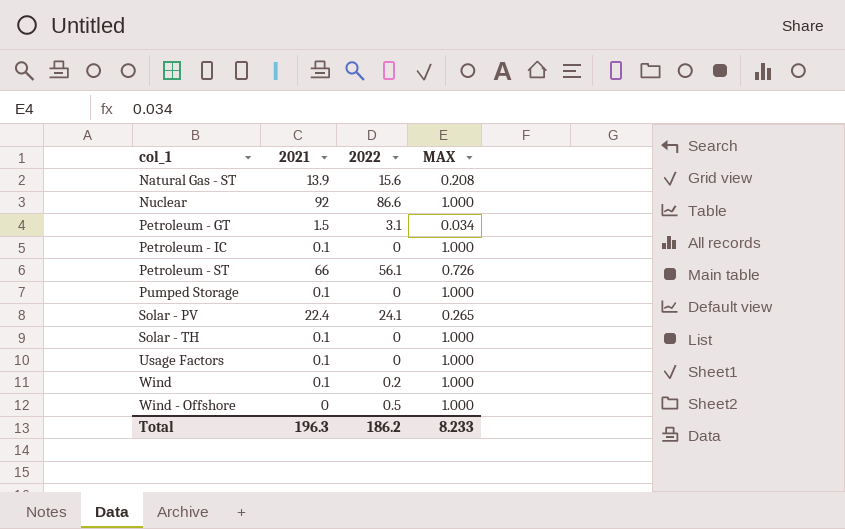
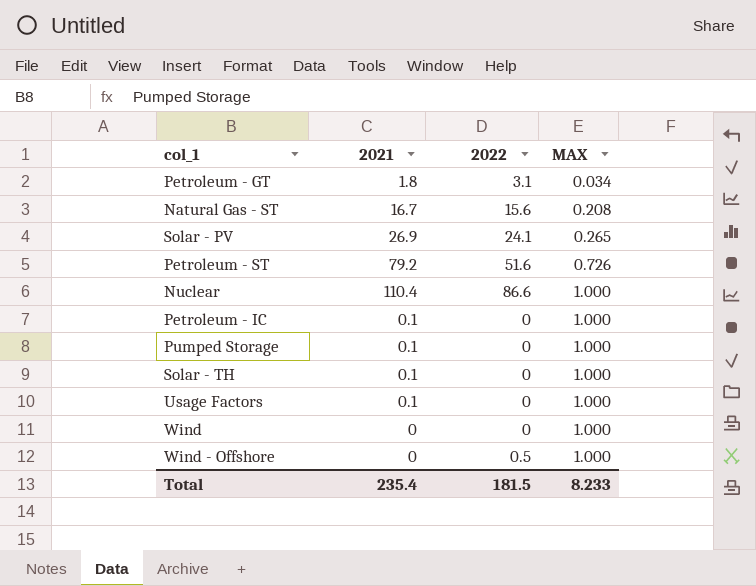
row order: col_1 ascending -> MAX ascending
Petroleum - GT | 2021: 1.5 -> 1.8
Natural Gas - ST | 2021: 13.9 -> 16.7
Solar - PV | 2021: 22.4 -> 26.9
Petroleum - ST | 2021: 66 -> 79.2
Petroleum - ST | 2022: 56.1 -> 51.6
Nuclear | 2021: 92 -> 110.4
Wind | 2021: 0.1 -> 0
Wind | 2022: 0.2 -> 0
Total | 2021: 196.3 -> 235.4
Total | 2022: 186.2 -> 181.5

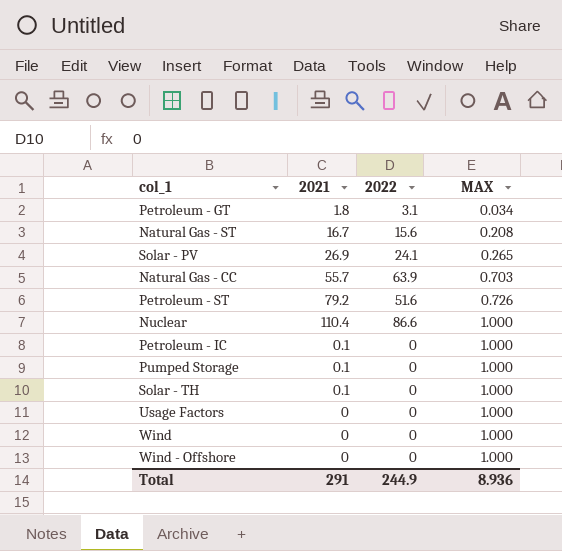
row Natural Gas - CC: none -> 55.7 | 63.9 | 0.703
Usage Factors | 2021: 0.1 -> 0
Wind - Offshore | 2022: 0.5 -> 0
Total | 2021: 235.4 -> 291
Total | 2022: 181.5 -> 244.9
Total | MAX: 8.233 -> 8.936

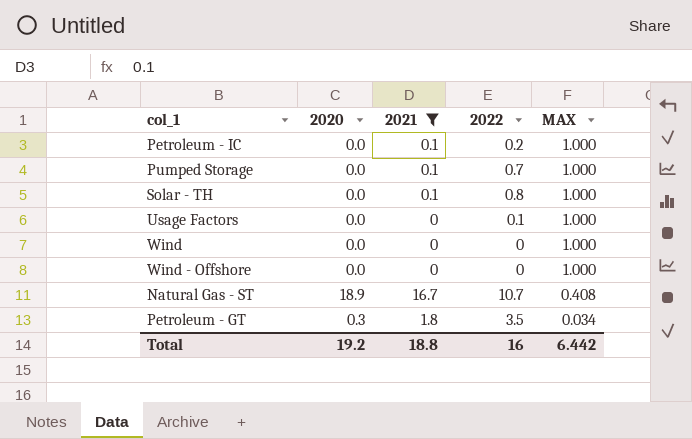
filter: none -> 2021 <= 16.7
row order: MAX ascending -> MAX descending
column 2020 | position: none -> 2
Petroleum - IC | 2022: 0 -> 0.2
Pumped Storage | 2022: 0 -> 0.7
Solar - TH | 2022: 0 -> 0.8
Usage Factors | 2022: 0 -> 0.1
Natural Gas - ST | 2022: 15.6 -> 10.7
Natural Gas - ST | MAX: 0.208 -> 0.408
Petroleum - GT | 2022: 3.1 -> 3.5
Total | 2021: 291 -> 18.8
Total | 2022: 244.9 -> 16
Total | MAX: 8.936 -> 6.442

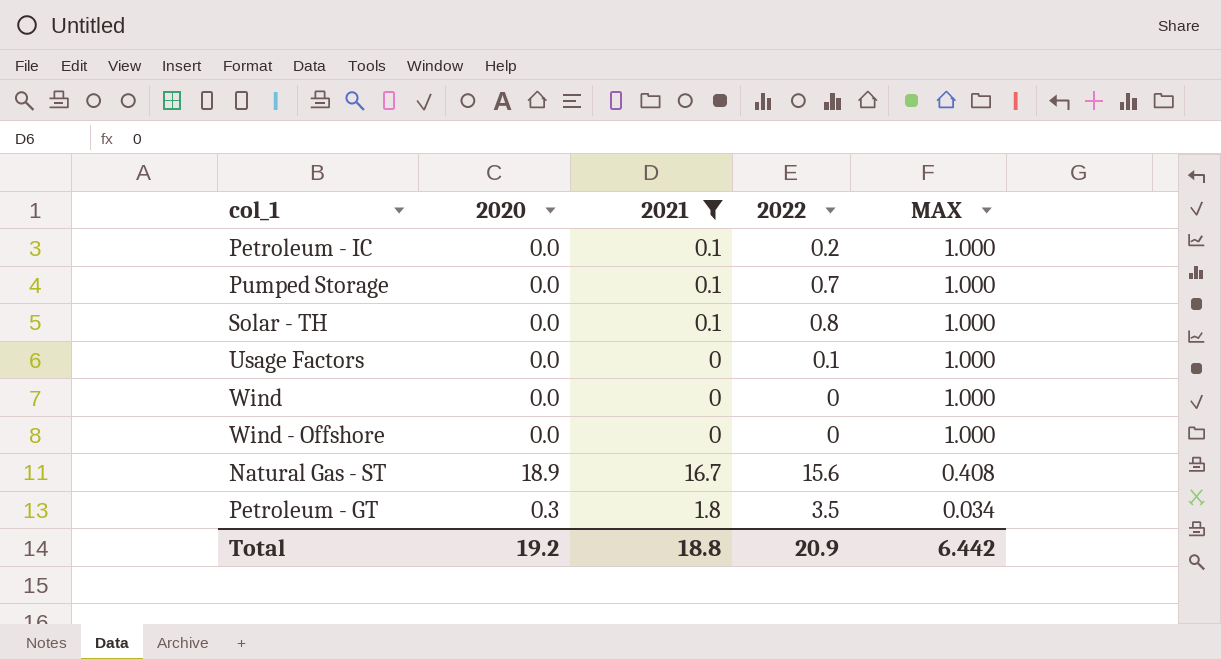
Natural Gas - ST | 2022: 10.7 -> 15.6
Total | 2022: 16 -> 20.9

